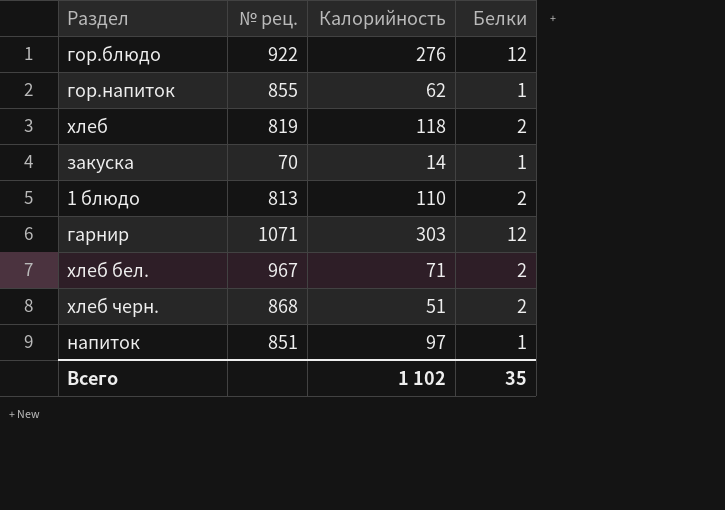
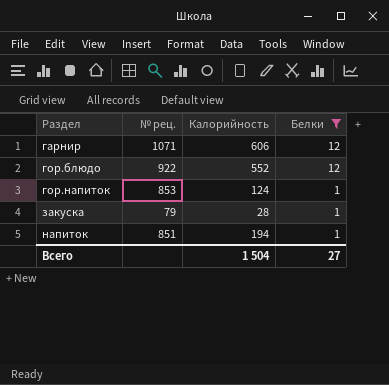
filter: none -> Белки != 2
row order: none -> Раздел ascending
гарнир | Калорийность: 303 -> 606
гор.блюдо | Калорийность: 276 -> 552
гор.напиток | № рец.: 855 -> 853
гор.напиток | Калорийность: 62 -> 124
закуска | № рец.: 70 -> 79
закуска | Калорийность: 14 -> 28
напиток | Калорийность: 97 -> 194
Всего | Калорийность: 1 102 -> 1 504
Всего | Белки: 35 -> 27

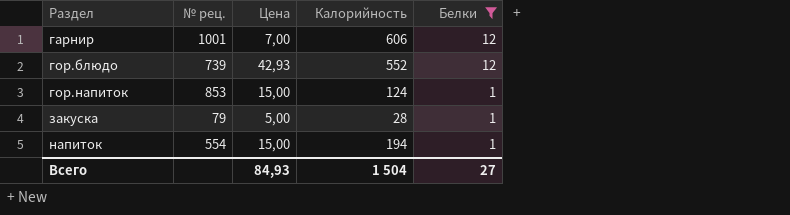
column Цена | position: none -> 3
гарнир | № рец.: 1071 -> 1001
гор.блюдо | № рец.: 922 -> 739
напиток | № рец.: 851 -> 554

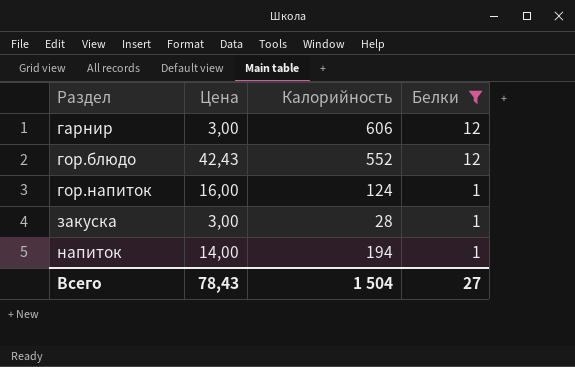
column № рец. | position: 2 -> none
гарнир | Цена: 7,00 -> 3,00
гор.блюдо | Цена: 42,93 -> 42,43
гор.напиток | Цена: 15,00 -> 16,00
закуска | Цена: 5,00 -> 3,00
напиток | Цена: 15,00 -> 14,00
Всего | Цена: 84,93 -> 78,43

